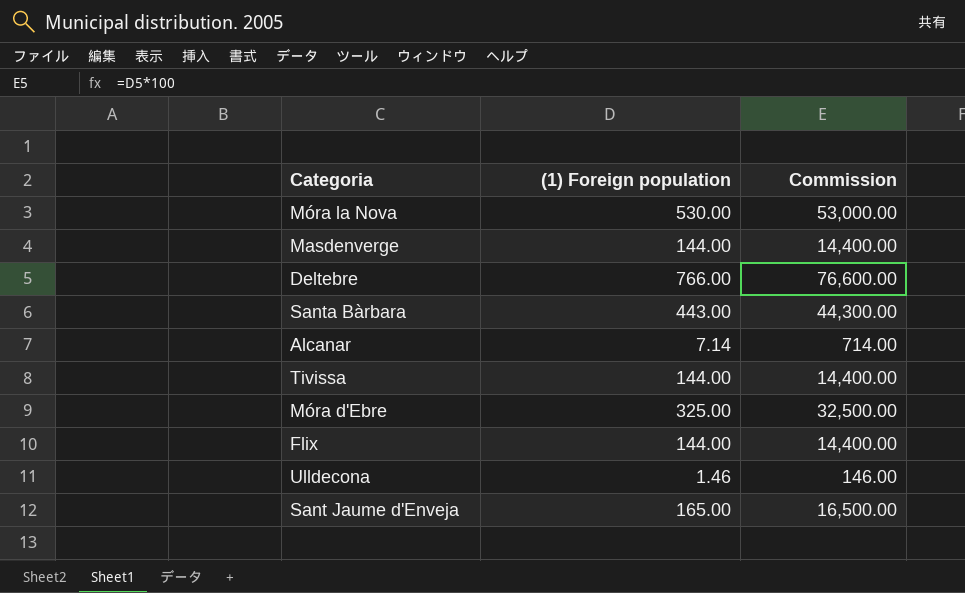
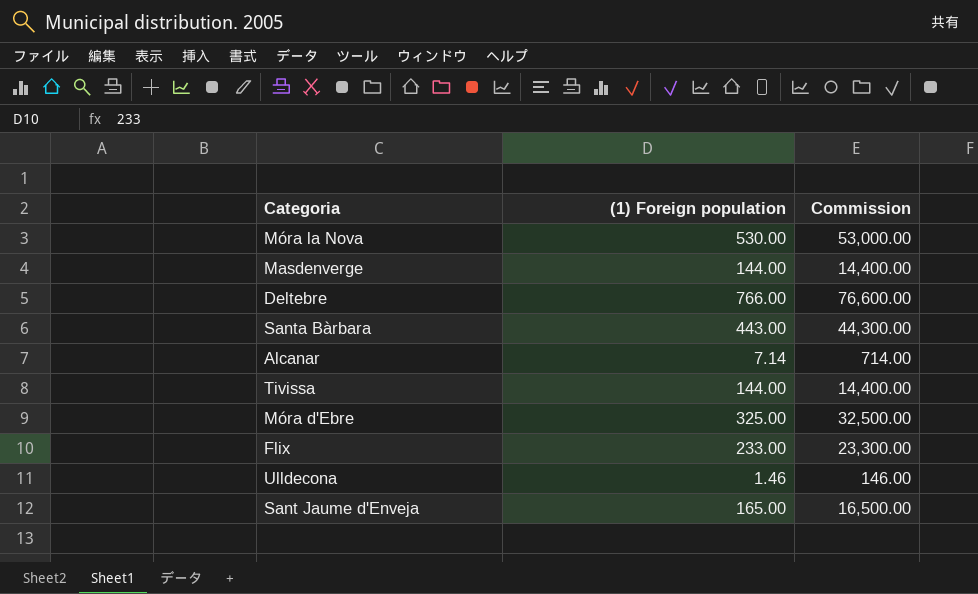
Flix | (1) Foreign population: 144.00 -> 233.00
Flix | Commission: 14,400.00 -> 23,300.00

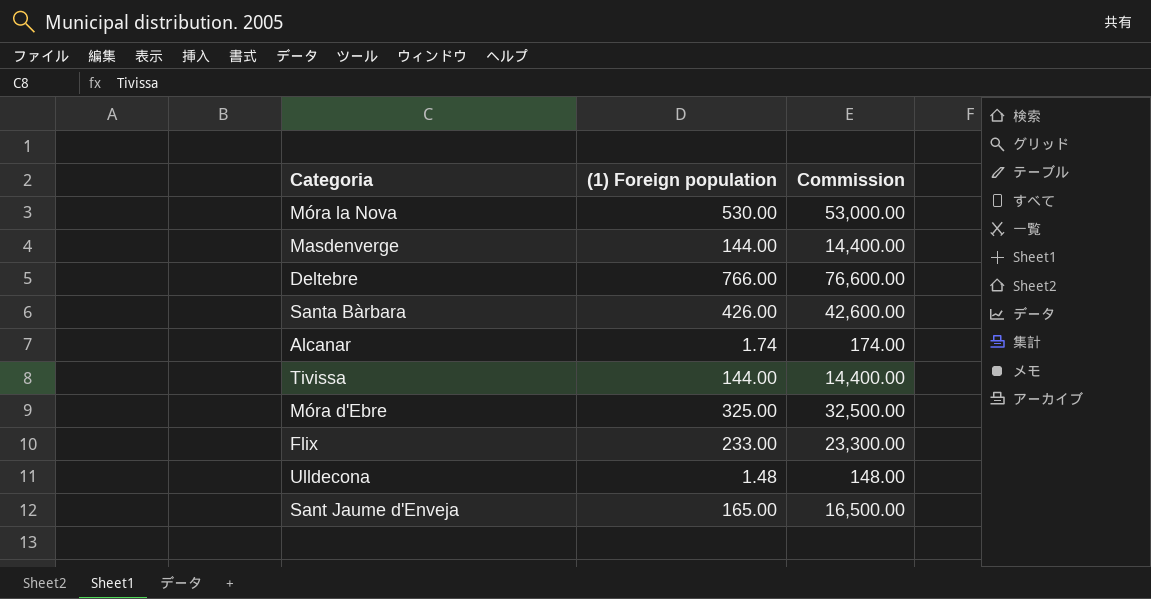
Santa Bàrbara | (1) Foreign population: 443.00 -> 426.00
Santa Bàrbara | Commission: 44,300.00 -> 42,600.00
Alcanar | (1) Foreign population: 7.14 -> 1.74
Alcanar | Commission: 714.00 -> 174.00
Ulldecona | (1) Foreign population: 1.46 -> 1.48
Ulldecona | Commission: 146.00 -> 148.00

